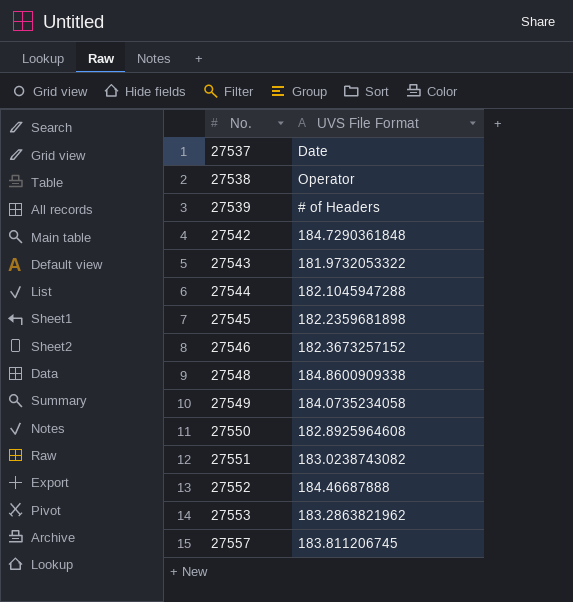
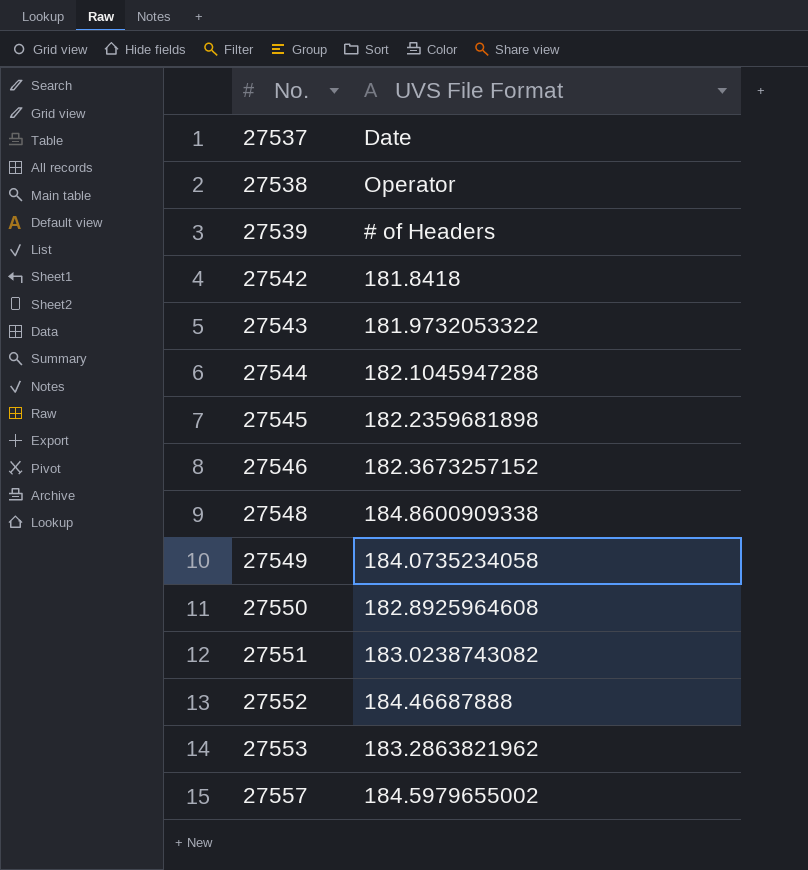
27542 | UVS File Format: 184.7290361848 -> 181.8418
27557 | UVS File Format: 183.811206745 -> 184.5979655002

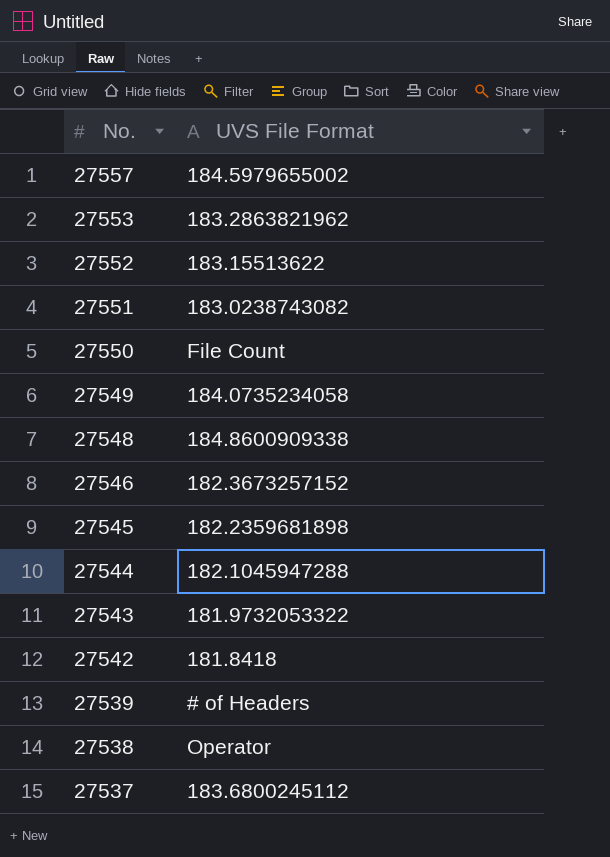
row order: No. ascending -> No. descending
27552 | UVS File Format: 184.46687888 -> 183.15513622
27550 | UVS File Format: 182.8925964608 -> File Count
27537 | UVS File Format: Date -> 183.6800245112

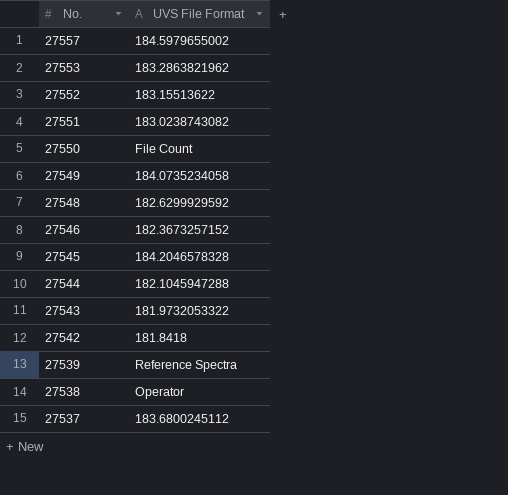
27548 | UVS File Format: 184.8600909338 -> 182.6299929592
27545 | UVS File Format: 182.2359681898 -> 184.2046578328
27539 | UVS File Format: # of Headers -> Reference Spectra

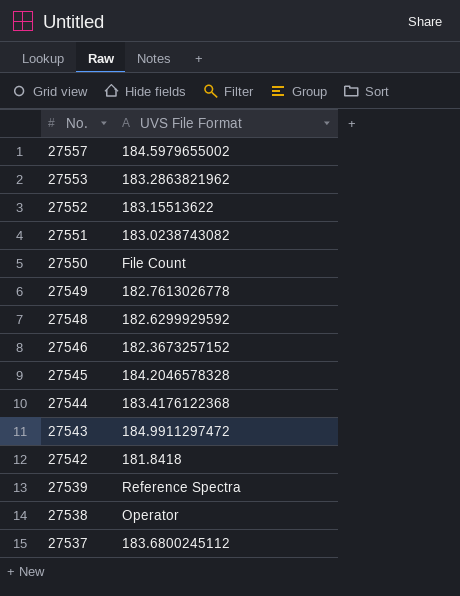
27549 | UVS File Format: 184.0735234058 -> 182.7613026778
27544 | UVS File Format: 182.1045947288 -> 183.4176122368
27543 | UVS File Format: 181.9732053322 -> 184.9911297472

